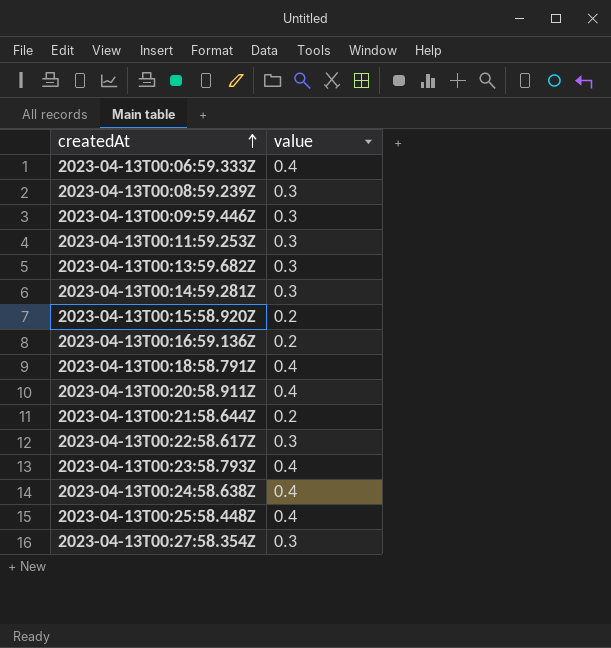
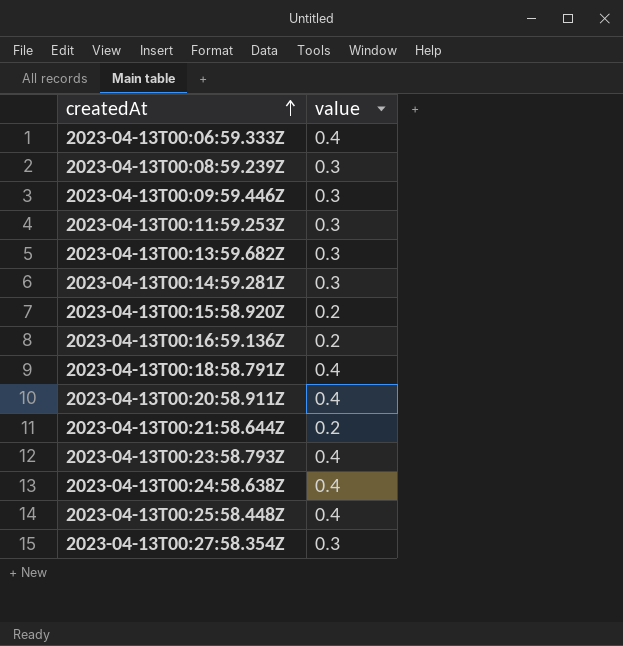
row 2023-04-13T00:22:58.617Z: 0.3 -> none

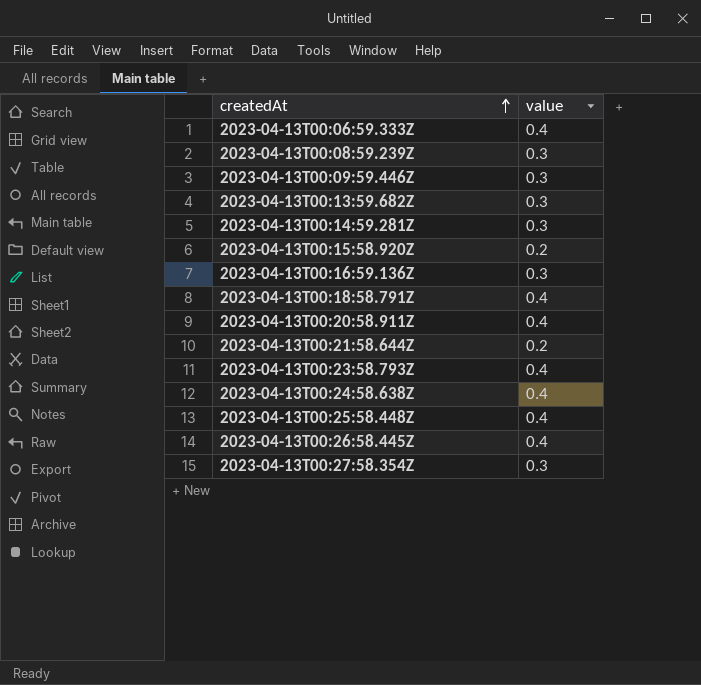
row 2023-04-13T00:11:59.253Z: 0.3 -> none
2023-04-13T00:16:59.136Z | value: 0.2 -> 0.3
row 2023-04-13T00:26:58.445Z: none -> 0.4

